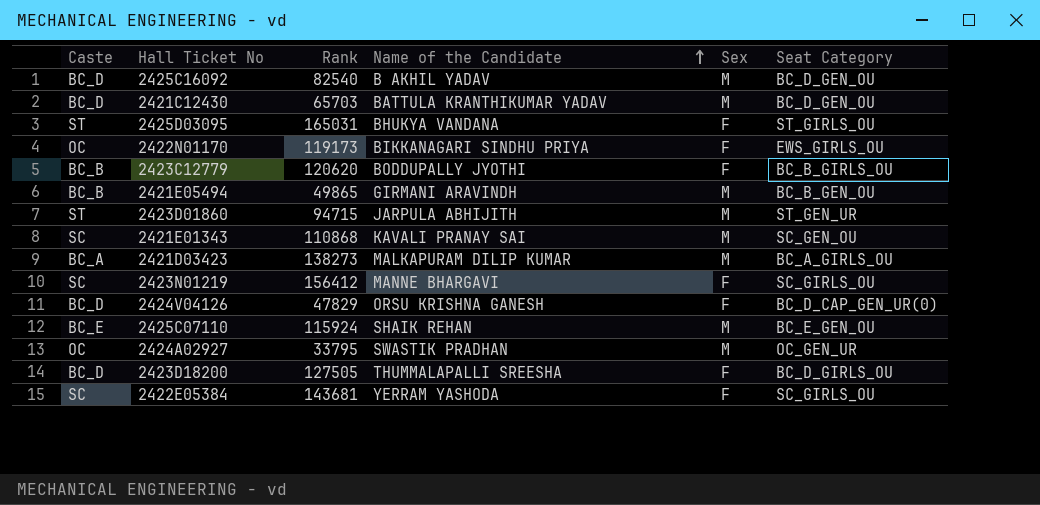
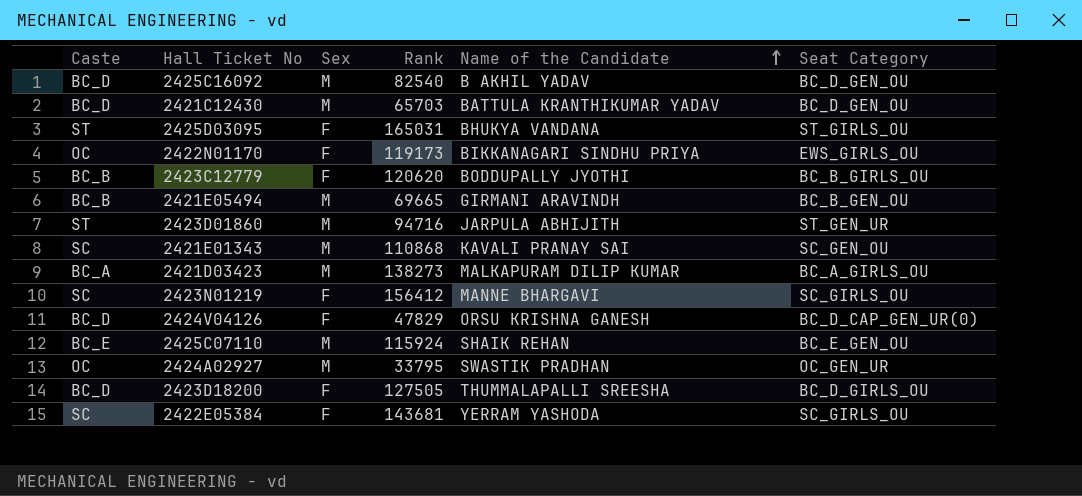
column Sex | position: 5 -> 3
2421E05494 | Rank: 49865 -> 69665
2423D01860 | Rank: 94715 -> 94716

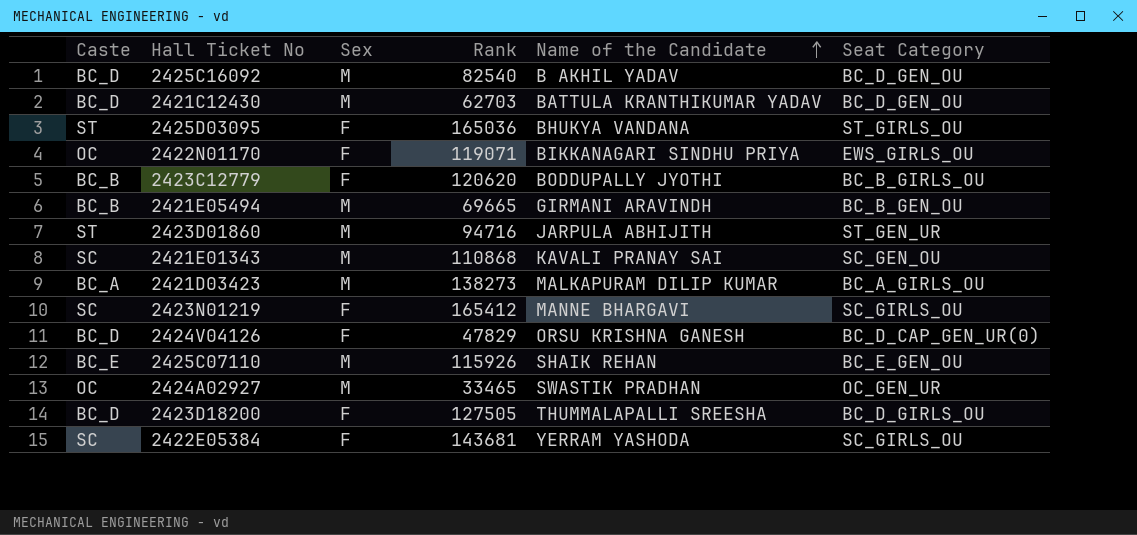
2421C12430 | Rank: 65703 -> 62703
2425D03095 | Rank: 165031 -> 165036
2422N01170 | Rank: 119173 -> 119071
2423N01219 | Rank: 156412 -> 165412
2425C07110 | Rank: 115924 -> 115926
2424A02927 | Rank: 33795 -> 33465

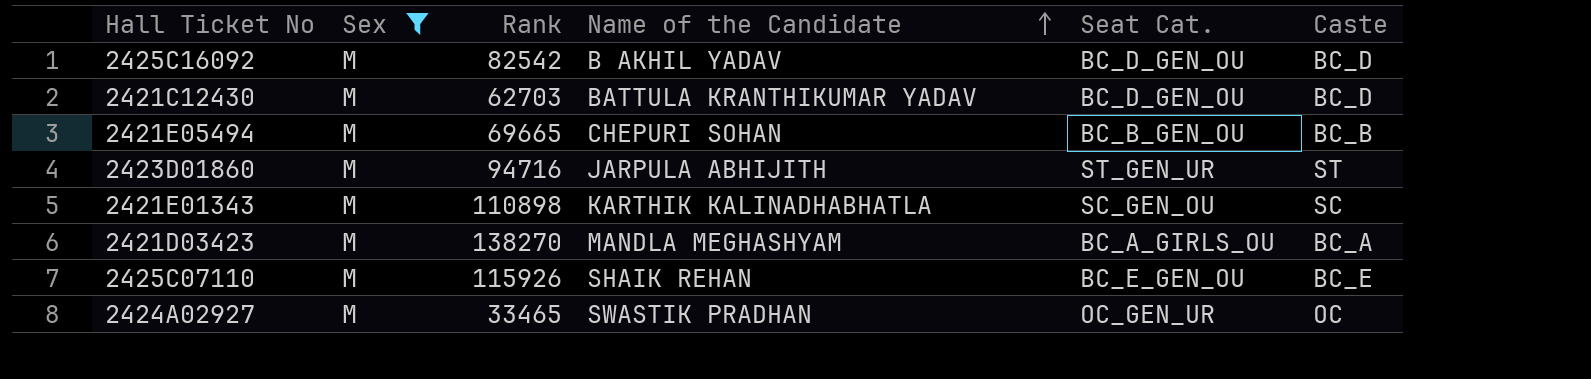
filter: none -> Sex = M
column name: Seat Category -> Seat Cat.
column Caste | position: 1 -> 6
2425C16092 | Rank: 82540 -> 82542
2421E05494 | Name of the Candidate: GIRMANI ARAVINDH -> CHEPURI SOHAN
2421E01343 | Rank: 110868 -> 110898
2421E01343 | Name of the Candidate: KAVALI PRANAY SAI -> KARTHIK KALINADHABHATLA
2421D03423 | Rank: 138273 -> 138270
2421D03423 | Name of the Candidate: MALKAPURAM DILIP KUMAR -> MANDLA MEGHASHYAM

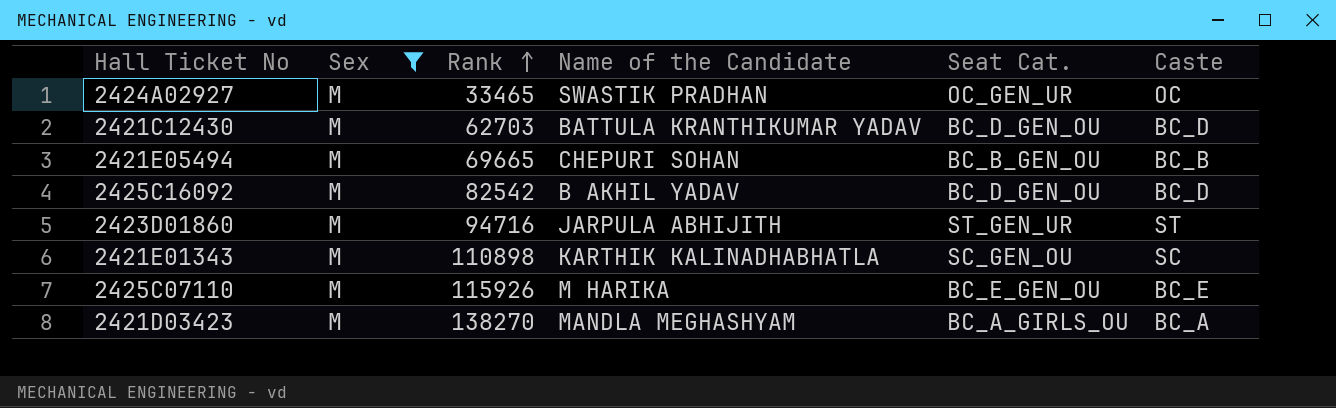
row order: Name of the Candidate ascending -> Rank ascending
2425C07110 | Name of the Candidate: SHAIK REHAN -> M HARIKA

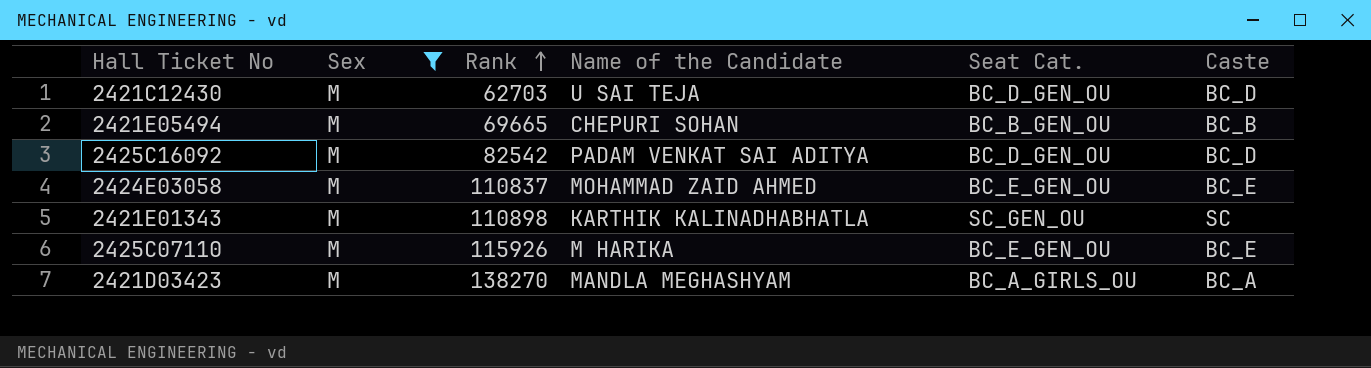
row 2424A02927: M | 33465 | SWASTIK PRADHAN | OC_GEN_UR | OC -> none
row 2423D01860: M | 94716 | JARPULA ABHIJITH | ST_GEN_UR | ST -> none
2421C12430 | Name of the Candidate: BATTULA KRANTHIKUMAR YADAV -> U SAI TEJA
2425C16092 | Name of the Candidate: B AKHIL YADAV -> PADAM VENKAT SAI ADITYA
row 2424E03058: none -> M | 110837 | MOHAMMAD ZAID AHMED | BC_E_GEN_OU | BC_E

